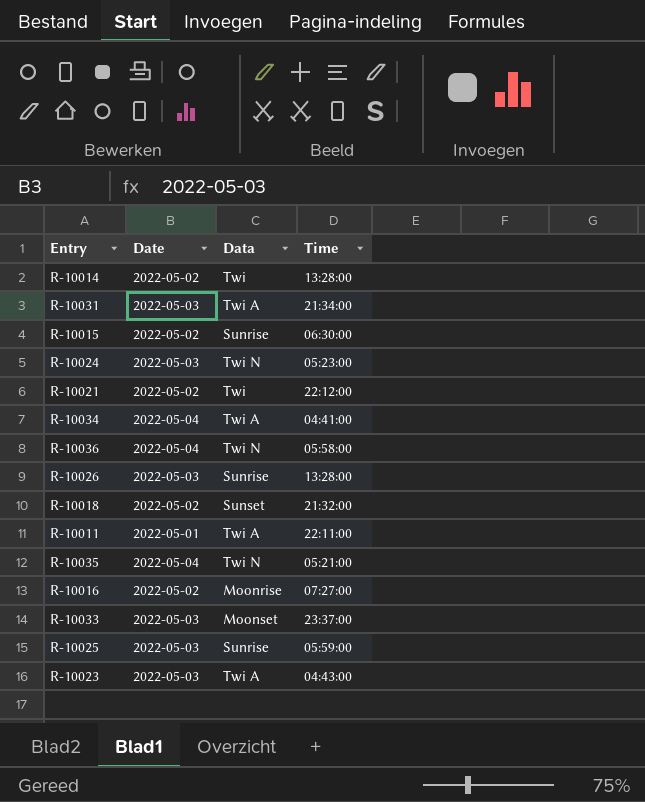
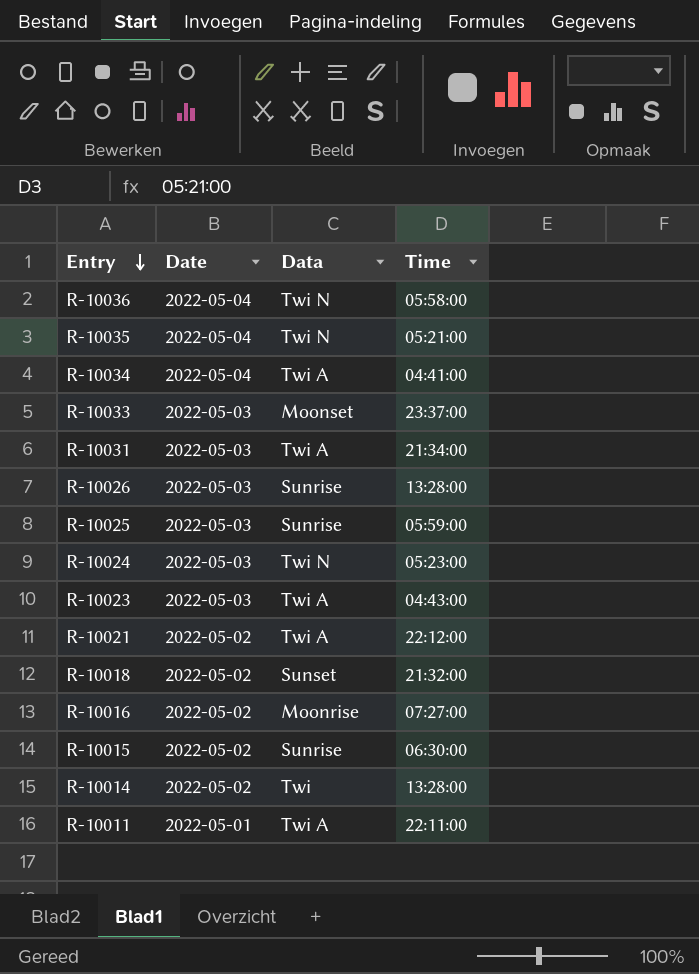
row order: none -> Entry descending
R-10021 | Data: Twi -> Twi A

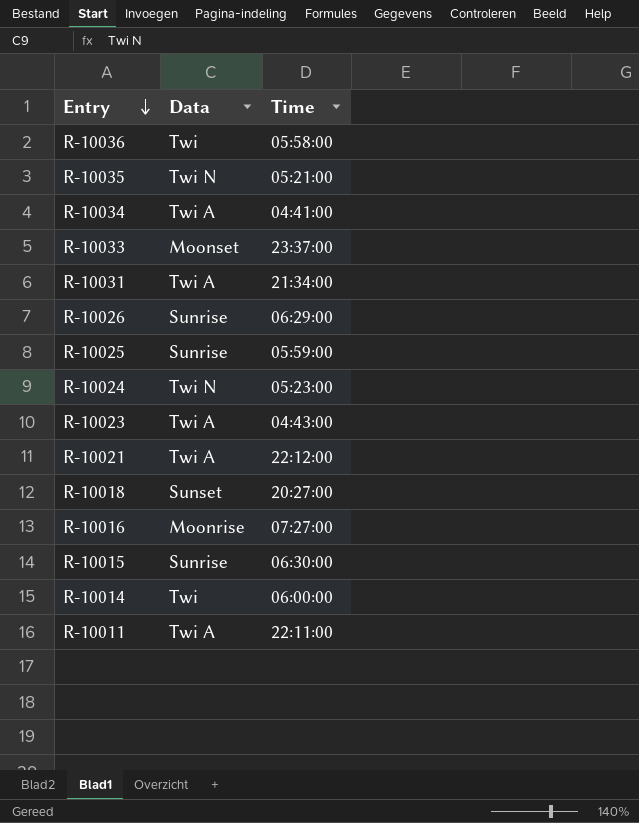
column Date | position: 2 -> none
R-10036 | Data: Twi N -> Twi
R-10026 | Time: 13:28:00 -> 06:29:00
R-10018 | Time: 21:32:00 -> 20:27:00
R-10014 | Time: 13:28:00 -> 06:00:00

